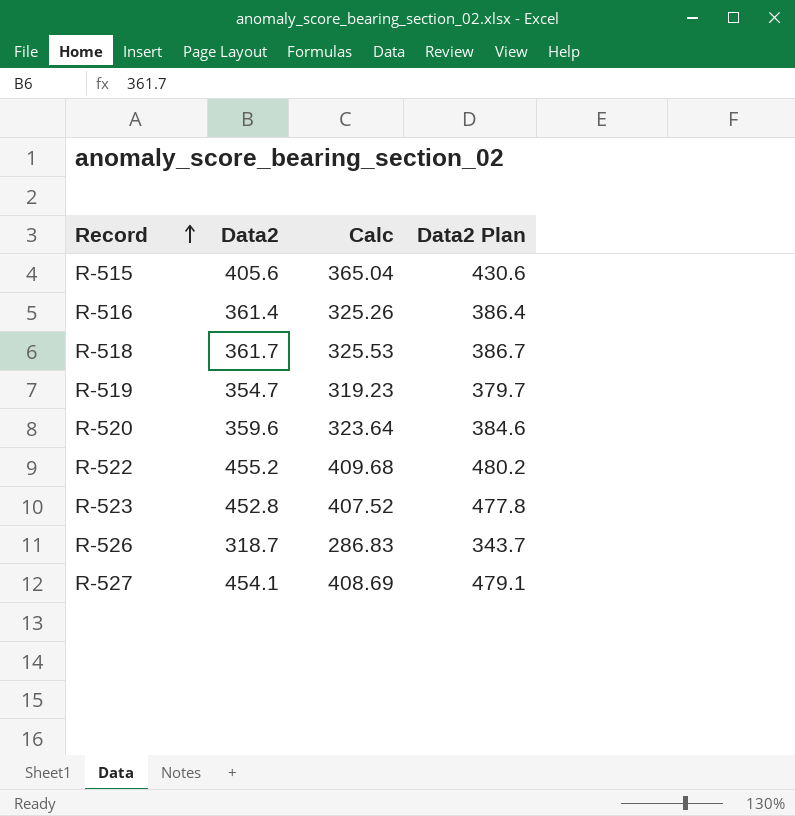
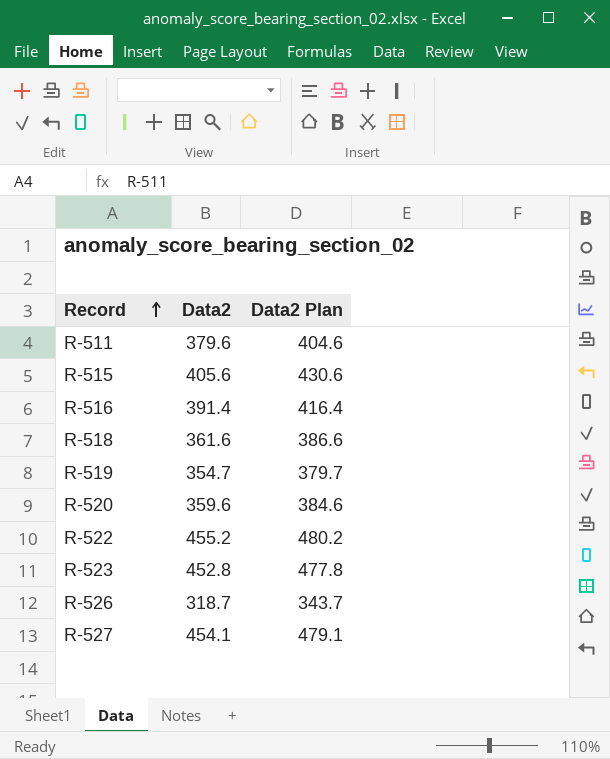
column Calc | formula: [Data2] * 0.9 -> none
row R-511: none -> 379.6 | 404.6
R-516 | Data2: 361.4 -> 391.4
R-516 | Data2 Plan: 386.4 -> 416.4
R-518 | Data2: 361.7 -> 361.6
R-518 | Data2 Plan: 386.7 -> 386.6

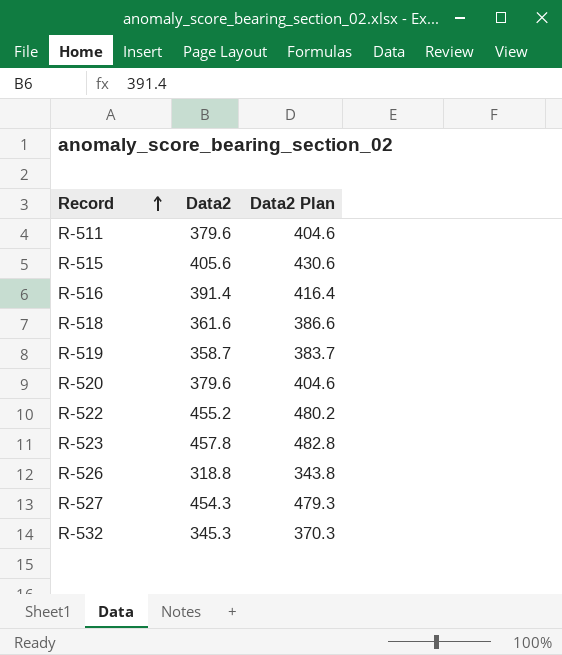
R-519 | Data2: 354.7 -> 358.7
R-519 | Data2 Plan: 379.7 -> 383.7
R-520 | Data2: 359.6 -> 379.6
R-520 | Data2 Plan: 384.6 -> 404.6
R-523 | Data2: 452.8 -> 457.8
R-523 | Data2 Plan: 477.8 -> 482.8
R-526 | Data2: 318.7 -> 318.8
R-526 | Data2 Plan: 343.7 -> 343.8
R-527 | Data2: 454.1 -> 454.3
R-527 | Data2 Plan: 479.1 -> 479.3
row R-532: none -> 345.3 | 370.3

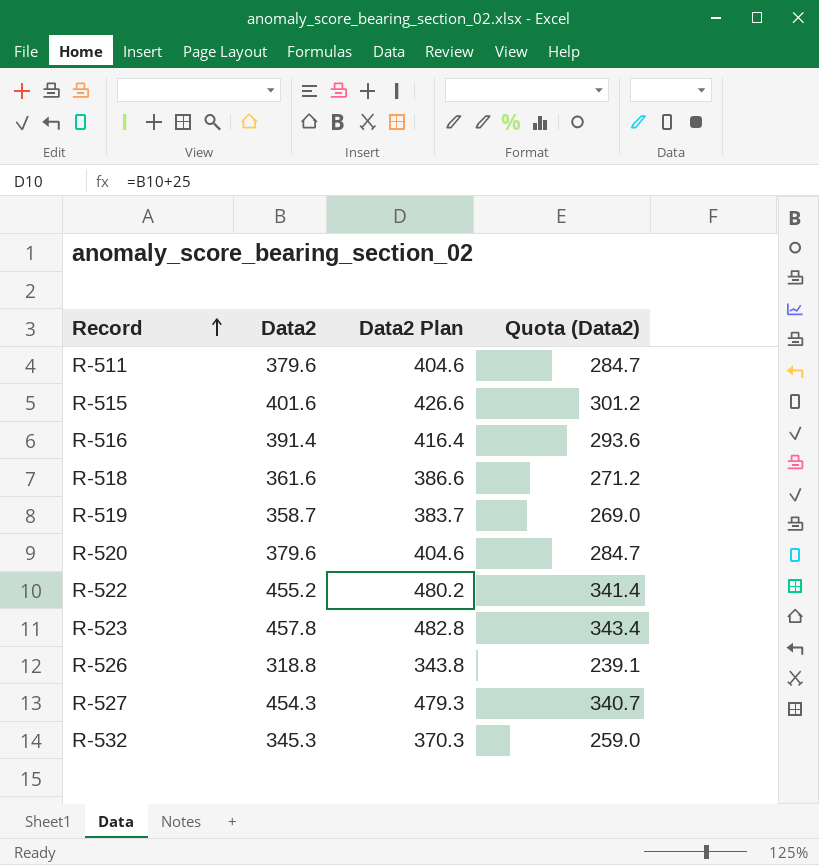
column Quota (Data2) | formula: none -> [Data2] * 0.75
R-515 | Data2: 405.6 -> 401.6
R-515 | Data2 Plan: 430.6 -> 426.6

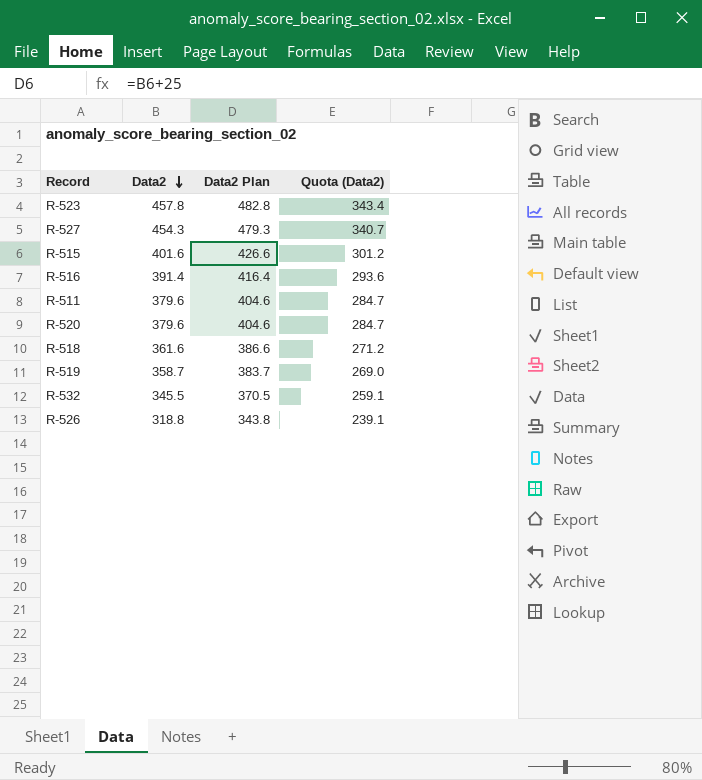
row order: Record ascending -> Data2 descending
row R-522: 455.2 | 480.2 | 341.4 -> none
R-532 | Data2: 345.3 -> 345.5
R-532 | Data2 Plan: 370.3 -> 370.5
R-532 | Quota (Data2): 259.0 -> 259.1

